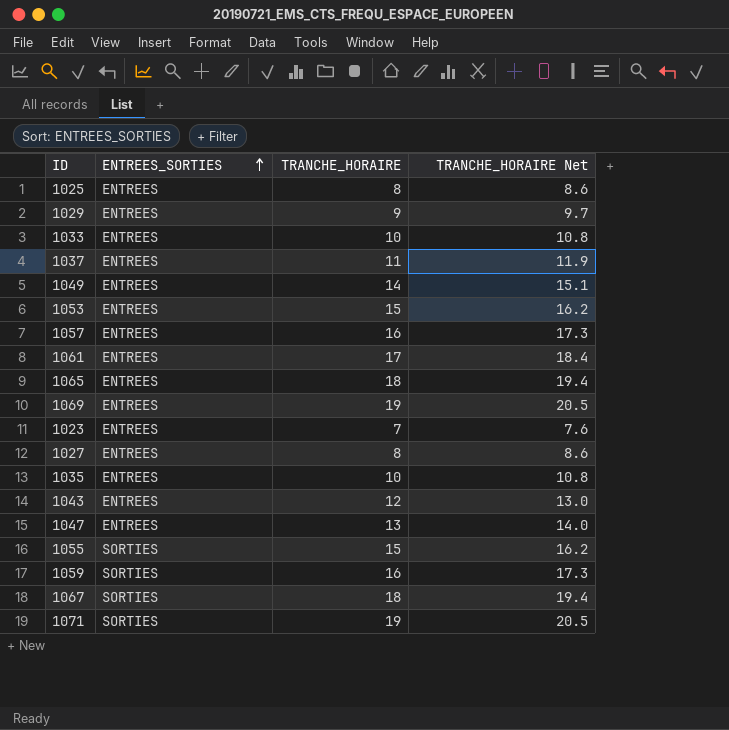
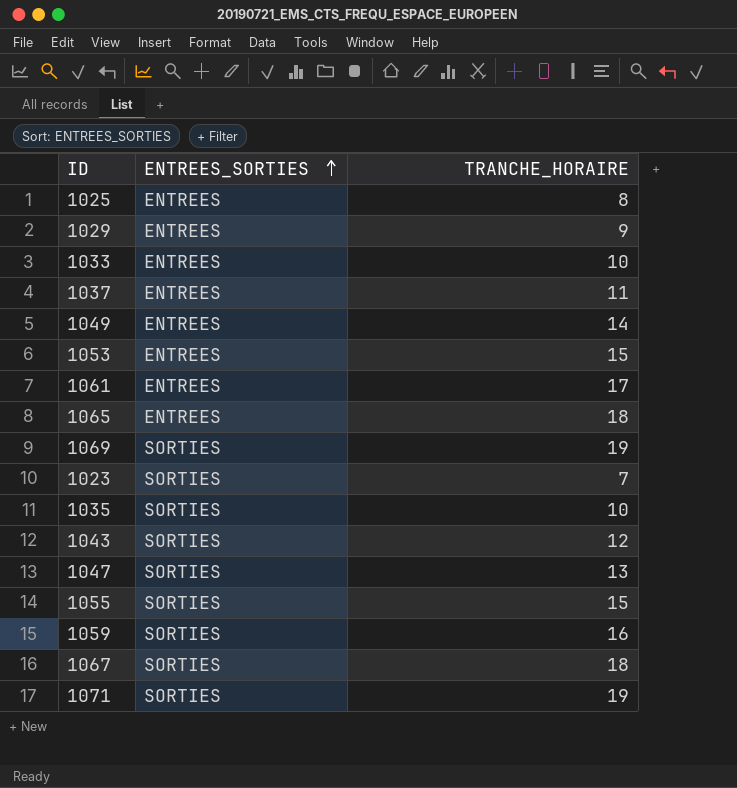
column TRANCHE_HORAIRE Net | formula: [TRANCHE_HORAIRE] * 1.08 -> none
row 1057: ENTREES | 16 | 17.3 -> none
row 1027: ENTREES | 8 | 8.6 -> none
1069 | ENTREES_SORTIES: ENTREES -> SORTIES
1023 | ENTREES_SORTIES: ENTREES -> SORTIES
1035 | ENTREES_SORTIES: ENTREES -> SORTIES
1043 | ENTREES_SORTIES: ENTREES -> SORTIES
1047 | ENTREES_SORTIES: ENTREES -> SORTIES

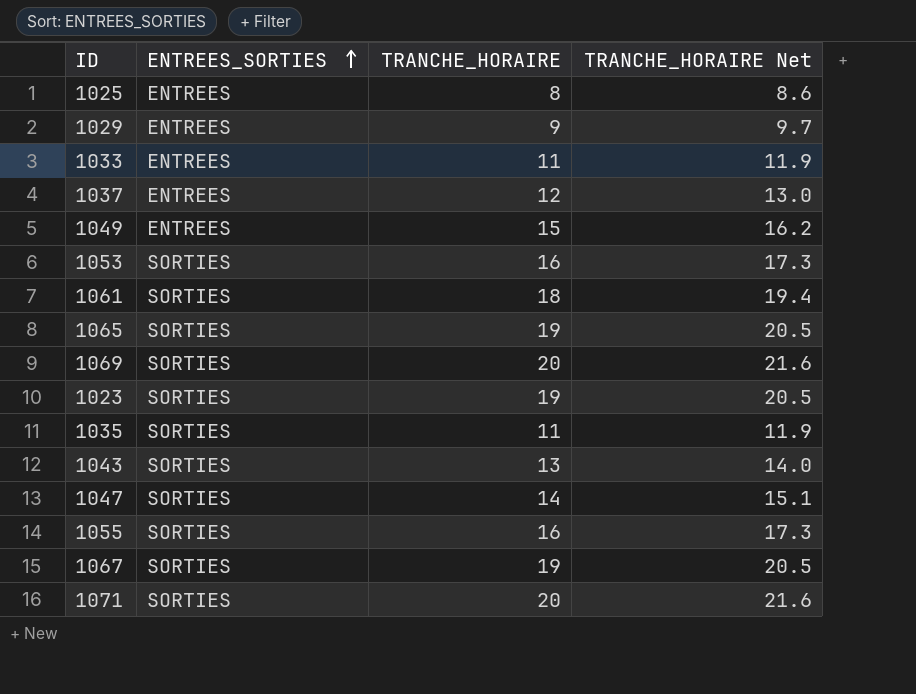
column TRANCHE_HORAIRE Net | formula: none -> [TRANCHE_HORAIRE] * 1.08
row 1059: SORTIES | 16 -> none
1033 | TRANCHE_HORAIRE: 10 -> 11
1037 | TRANCHE_HORAIRE: 11 -> 12
1049 | TRANCHE_HORAIRE: 14 -> 15
1053 | ENTREES_SORTIES: ENTREES -> SORTIES
1053 | TRANCHE_HORAIRE: 15 -> 16
1061 | ENTREES_SORTIES: ENTREES -> SORTIES
1061 | TRANCHE_HORAIRE: 17 -> 18
1065 | ENTREES_SORTIES: ENTREES -> SORTIES
1065 | TRANCHE_HORAIRE: 18 -> 19
1069 | TRANCHE_HORAIRE: 19 -> 20
1023 | TRANCHE_HORAIRE: 7 -> 19
1035 | TRANCHE_HORAIRE: 10 -> 11
1043 | TRANCHE_HORAIRE: 12 -> 13
1047 | TRANCHE_HORAIRE: 13 -> 14
1055 | TRANCHE_HORAIRE: 15 -> 16
1067 | TRANCHE_HORAIRE: 18 -> 19
1071 | TRANCHE_HORAIRE: 19 -> 20

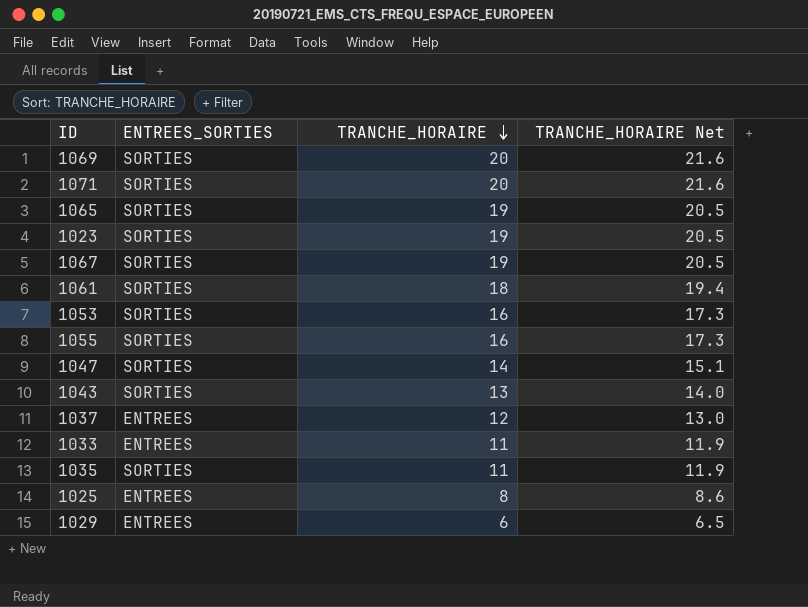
row order: ENTREES_SORTIES ascending -> TRANCHE_HORAIRE descending
row 1049: ENTREES | 15 | 16.2 -> none
1029 | TRANCHE_HORAIRE: 9 -> 6
1029 | TRANCHE_HORAIRE Net: 9.7 -> 6.5

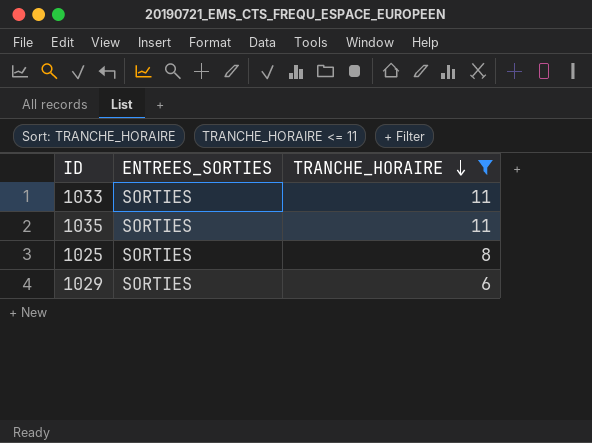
filter: none -> TRANCHE_HORAIRE <= 11
column TRANCHE_HORAIRE Net | formula: [TRANCHE_HORAIRE] * 1.08 -> none
1033 | ENTREES_SORTIES: ENTREES -> SORTIES
1025 | ENTREES_SORTIES: ENTREES -> SORTIES
1029 | ENTREES_SORTIES: ENTREES -> SORTIES

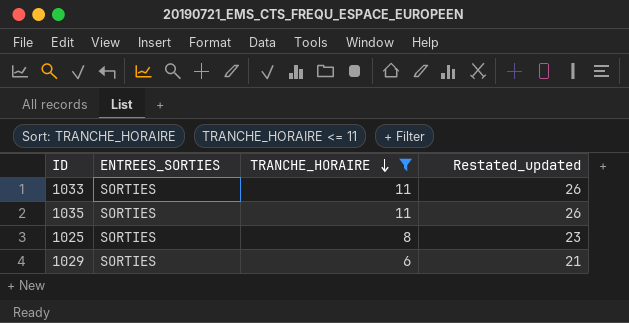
column Restated_updated | formula: none -> [TRANCHE_HORAIRE] + 15

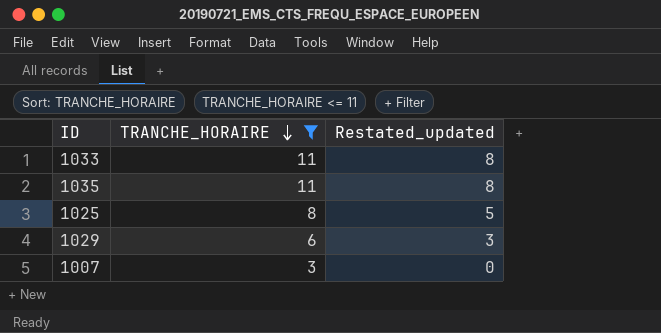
column ENTREES_SORTIES | position: 2 -> none
column Restated_updated | formula: [TRANCHE_HORAIRE] + 15 -> [TRANCHE_HORAIRE] - 3
row 1007: none -> 3 | 0

